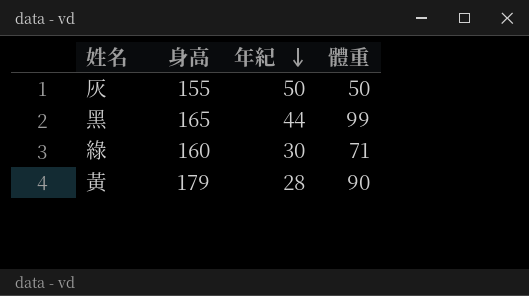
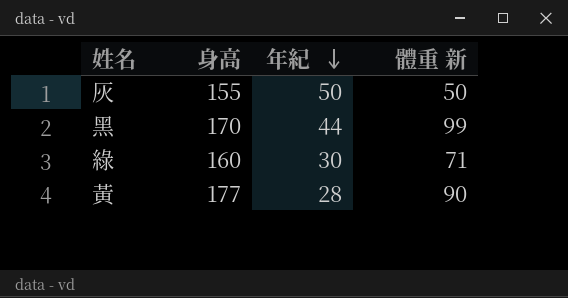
column name: 體重 -> 體重 新
黑 | 身高: 165 -> 170
黃 | 身高: 179 -> 177

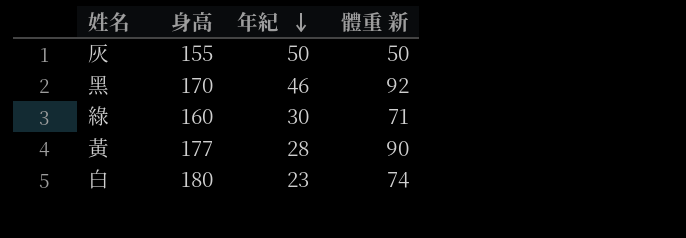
黑 | 年紀: 44 -> 46
黑 | 體重 新: 99 -> 92
row 白: none -> 180 | 23 | 74

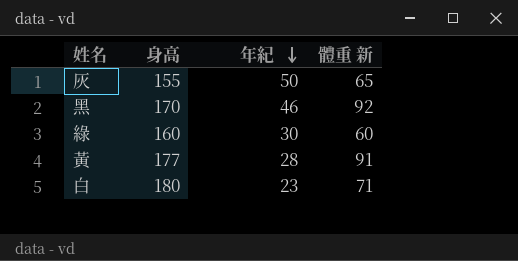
灰 | 體重 新: 50 -> 65
綠 | 體重 新: 71 -> 60
黃 | 體重 新: 90 -> 91
白 | 體重 新: 74 -> 71

